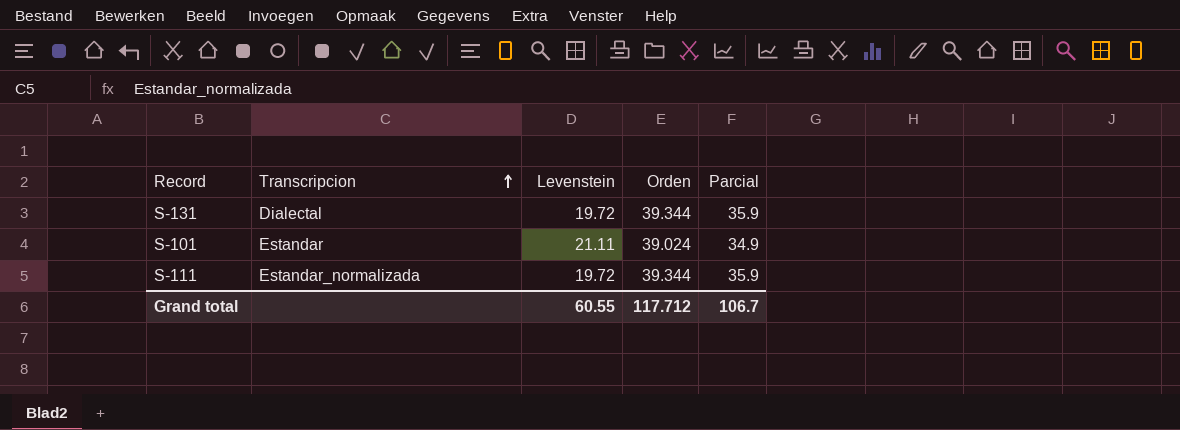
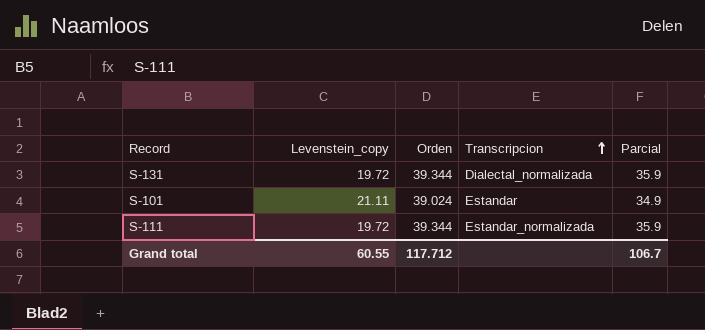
column name: Levenstein -> Levenstein_copy
column Transcripcion | position: 2 -> 4
S-131 | Transcripcion: Dialectal -> Dialectal_normalizada

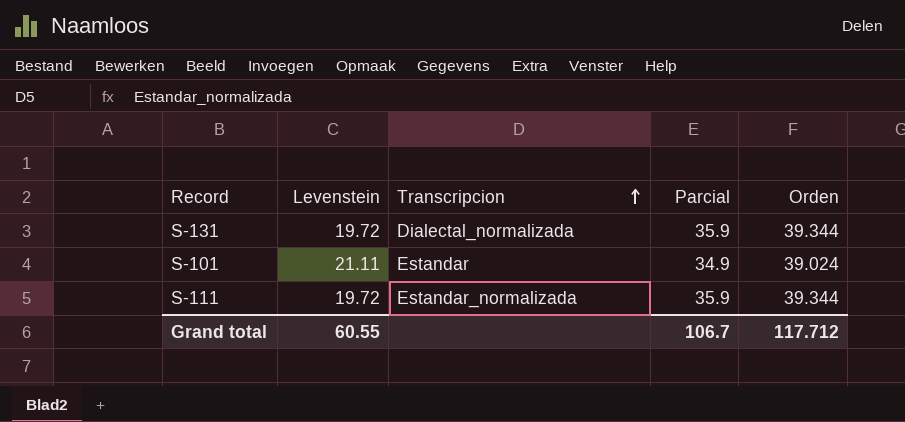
column name: Levenstein_copy -> Levenstein
column Orden | position: 3 -> 5

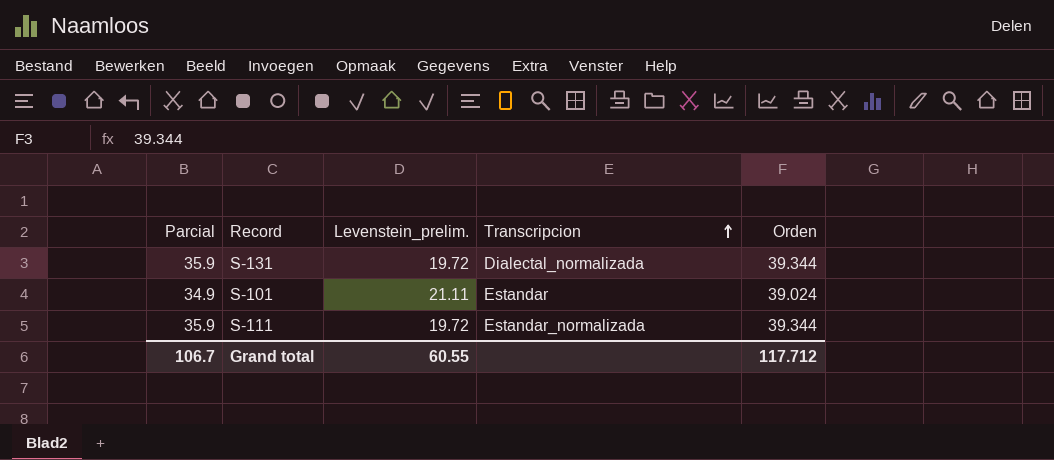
column Parcial | position: 4 -> 1
column name: Levenstein -> Levenstein_prelim.

